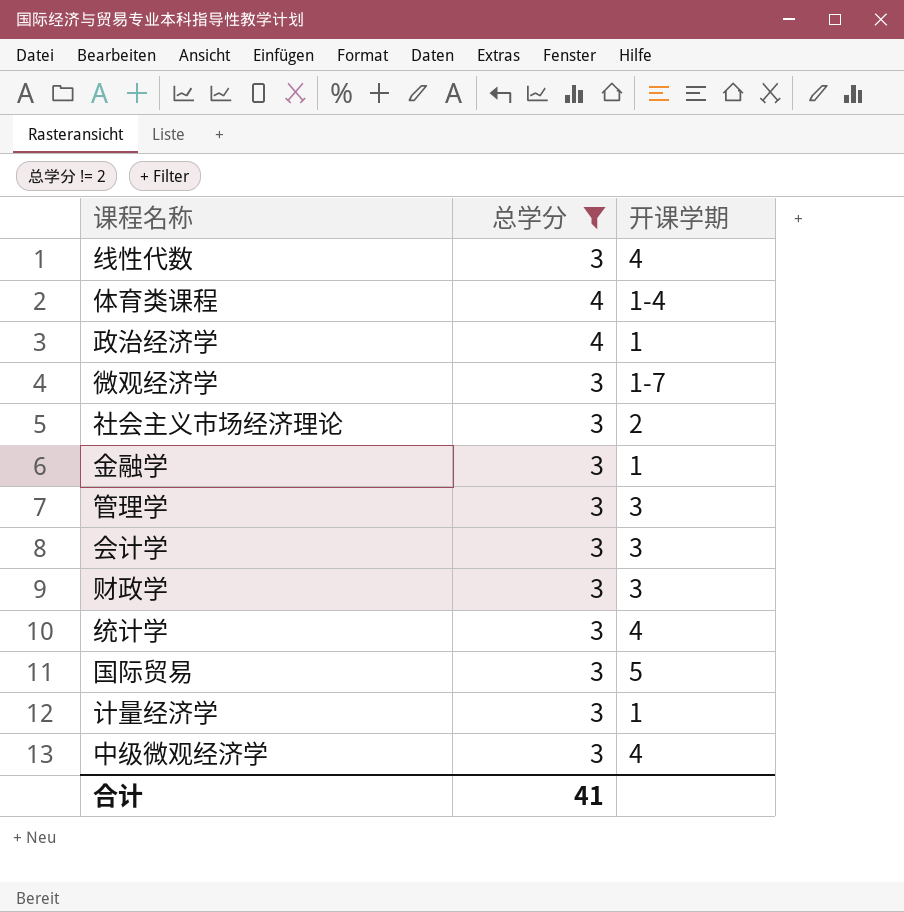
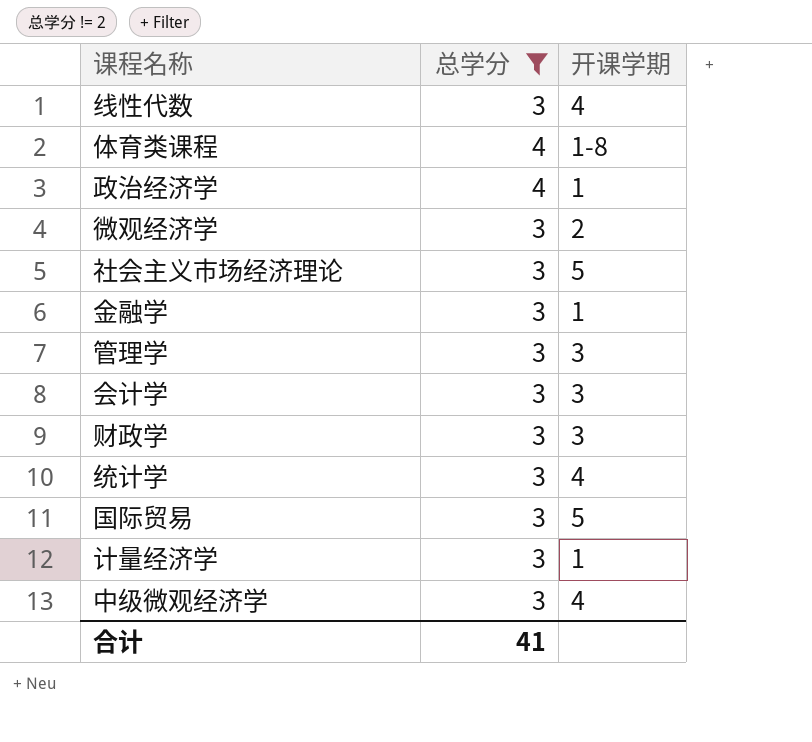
体育类课程 | 开课学期: 1-4 -> 1-8
微观经济学 | 开课学期: 1-7 -> 2
社会主义市场经济理论 | 开课学期: 2 -> 5

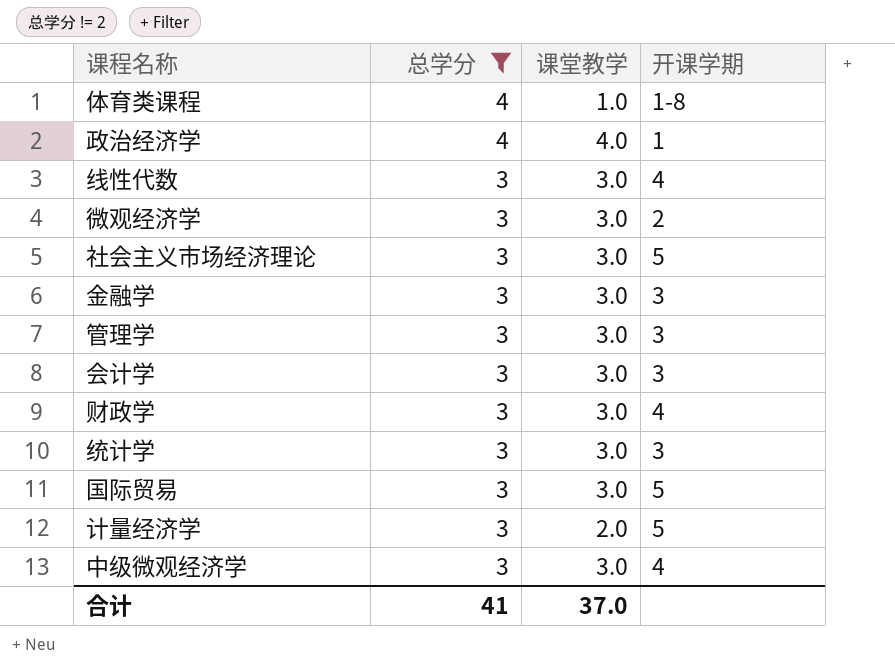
row order: none -> 总学分 descending
column 课堂教学 | position: none -> 3
金融学 | 开课学期: 1 -> 3
财政学 | 开课学期: 3 -> 4
统计学 | 开课学期: 4 -> 3
计量经济学 | 开课学期: 1 -> 5

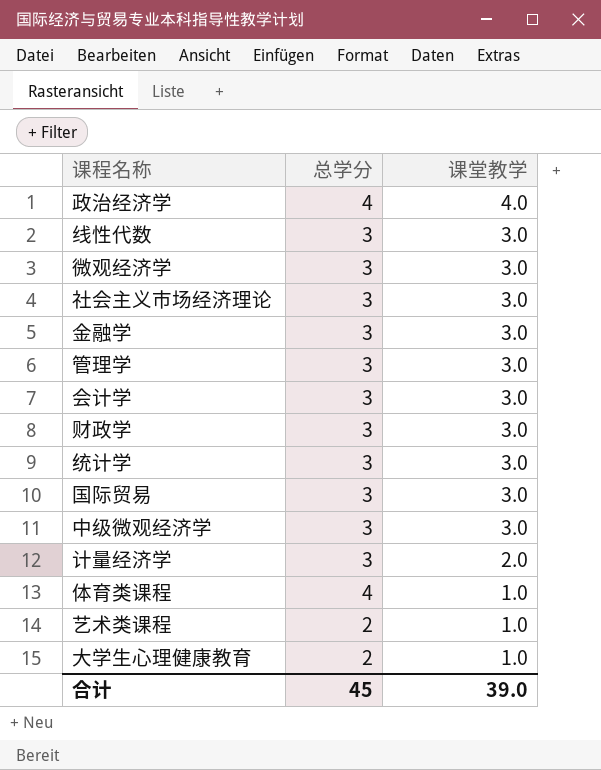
filter: 总学分 != 2 -> none
row order: 总学分 descending -> 课堂教学 descending
column 开课学期 | position: 4 -> none
合计 | 总学分: 41 -> 45
合计 | 课堂教学: 37.0 -> 39.0

